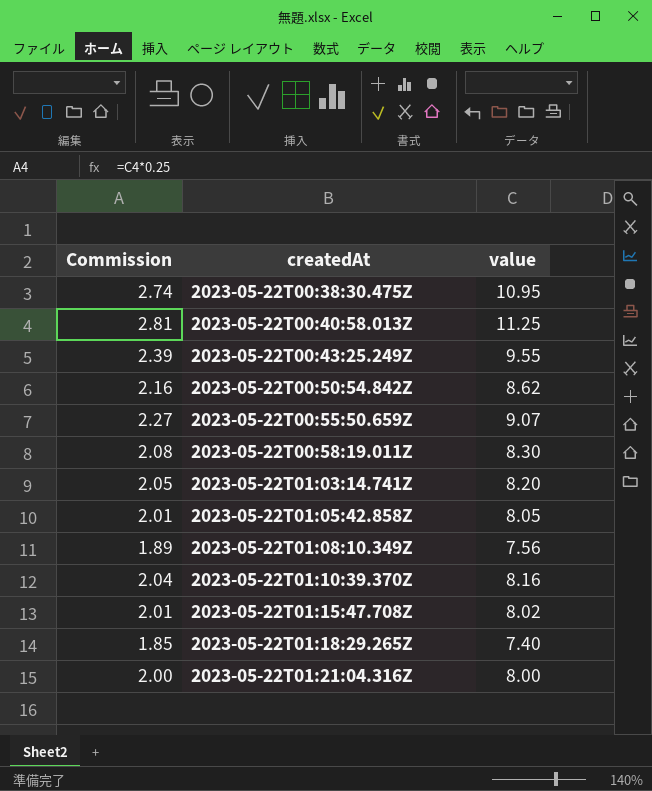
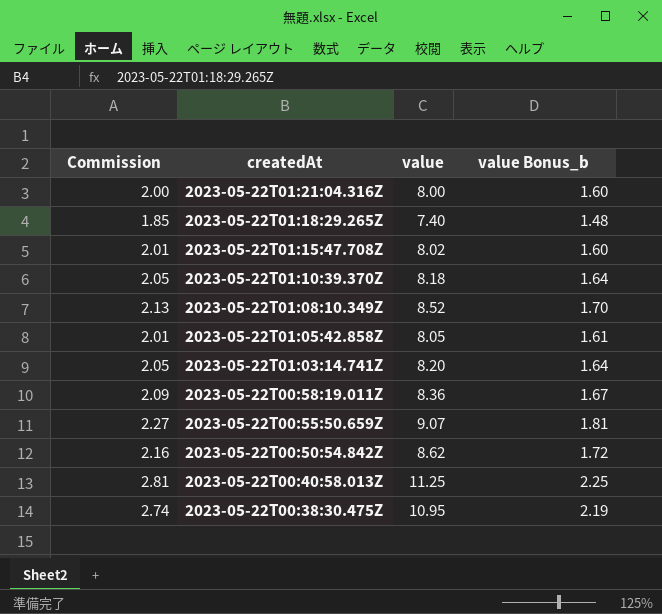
row order: createdAt ascending -> createdAt descending
column value Bonus_b | formula: none -> [value] * 0.2
row 2023-05-22T00:43:25.249Z: 2.39 | 9.55 -> none
2023-05-22T01:10:39.370Z | Commission: 2.04 -> 2.05
2023-05-22T01:10:39.370Z | value: 8.16 -> 8.18
2023-05-22T01:08:10.349Z | Commission: 1.89 -> 2.13
2023-05-22T01:08:10.349Z | value: 7.56 -> 8.52
2023-05-22T00:58:19.011Z | Commission: 2.08 -> 2.09
2023-05-22T00:58:19.011Z | value: 8.30 -> 8.36

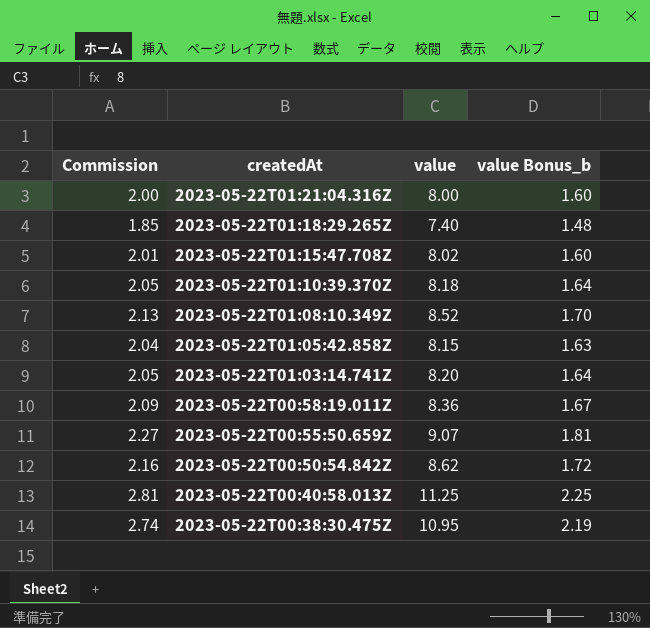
2023-05-22T01:05:42.858Z | Commission: 2.01 -> 2.04
2023-05-22T01:05:42.858Z | value: 8.05 -> 8.15
2023-05-22T01:05:42.858Z | value Bonus_b: 1.61 -> 1.63

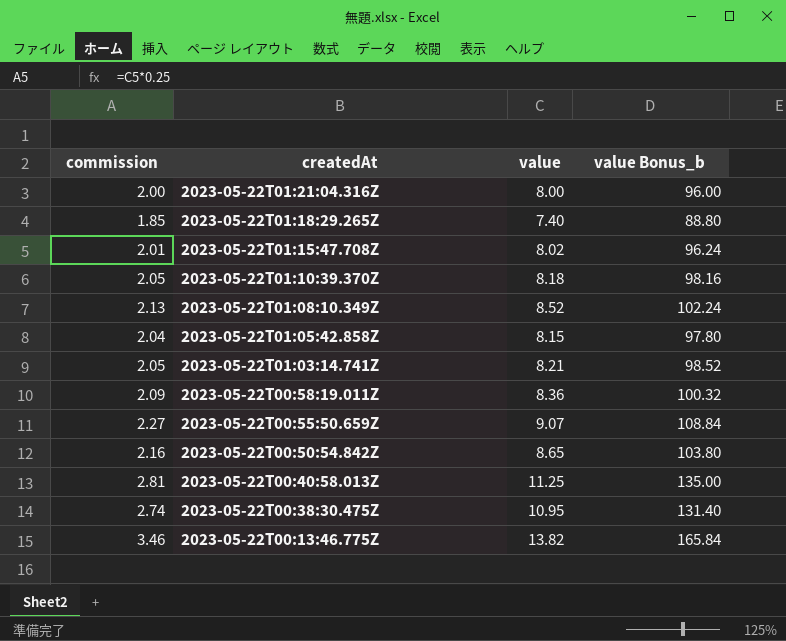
column name: Commission -> commission
column value Bonus_b | formula: [value] * 0.2 -> [value] * 12
2023-05-22T01:03:14.741Z | value: 8.20 -> 8.21
2023-05-22T00:50:54.842Z | value: 8.62 -> 8.65
row 2023-05-22T00:13:46.775Z: none -> 3.46 | 13.82 | 165.84

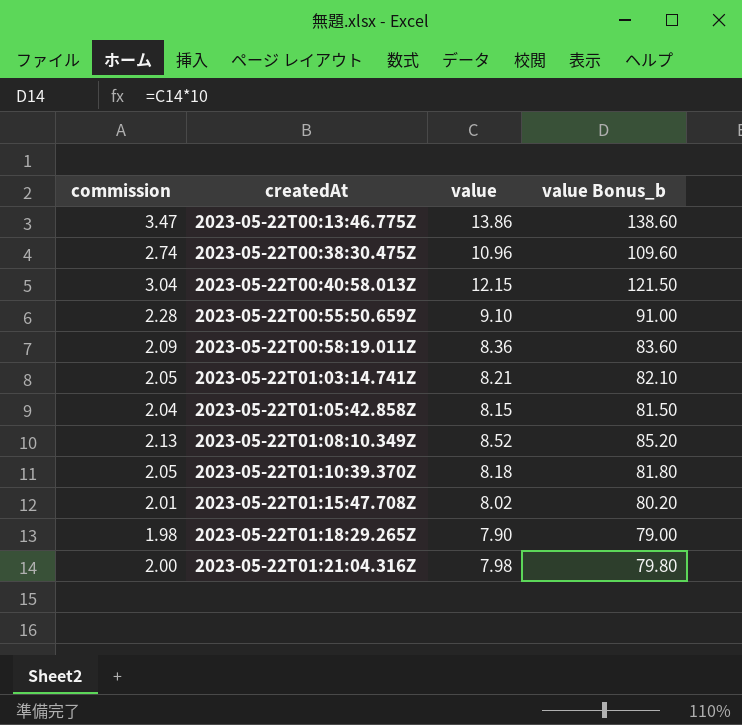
row order: createdAt descending -> createdAt ascending
column value Bonus_b | formula: [value] * 12 -> [value] * 10
row 2023-05-22T00:50:54.842Z: 2.16 | 8.65 | 103.80 -> none
2023-05-22T00:13:46.775Z | commission: 3.46 -> 3.47
2023-05-22T00:13:46.775Z | value: 13.82 -> 13.86
2023-05-22T00:38:30.475Z | value: 10.95 -> 10.96
2023-05-22T00:40:58.013Z | commission: 2.81 -> 3.04
2023-05-22T00:40:58.013Z | value: 11.25 -> 12.15
2023-05-22T00:55:50.659Z | commission: 2.27 -> 2.28
2023-05-22T00:55:50.659Z | value: 9.07 -> 9.10
2023-05-22T01:18:29.265Z | commission: 1.85 -> 1.98
2023-05-22T01:18:29.265Z | value: 7.40 -> 7.90
2023-05-22T01:21:04.316Z | value: 8.00 -> 7.98

